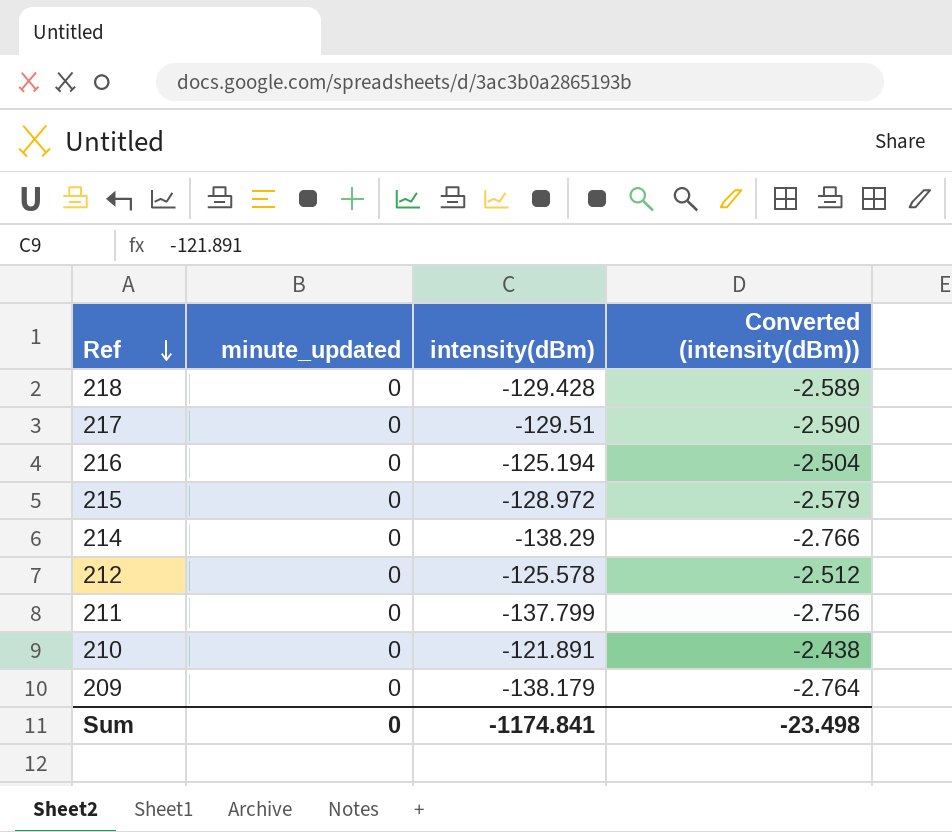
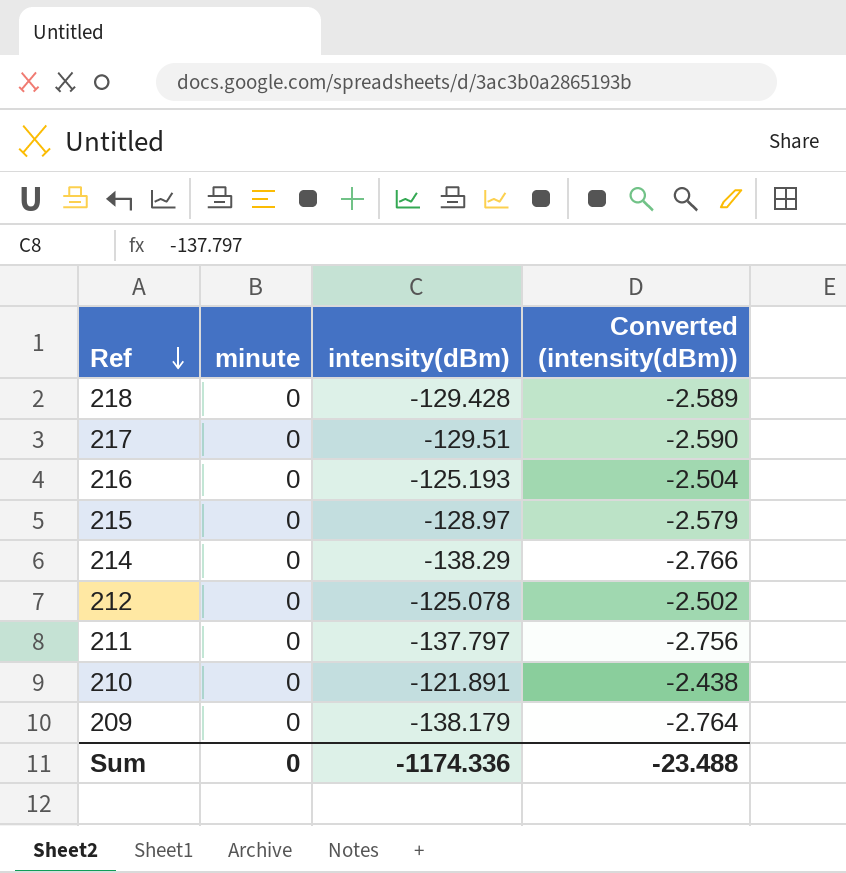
column name: minute_updated -> minute
216 | intensity(dBm): -125.194 -> -125.193
215 | intensity(dBm): -128.972 -> -128.97
212 | intensity(dBm): -125.578 -> -125.078
212 | Converted (intensity(dBm)): -2.512 -> -2.502
211 | intensity(dBm): -137.799 -> -137.797
Sum | intensity(dBm): -1174.841 -> -1174.336
Sum | Converted (intensity(dBm)): -23.498 -> -23.488

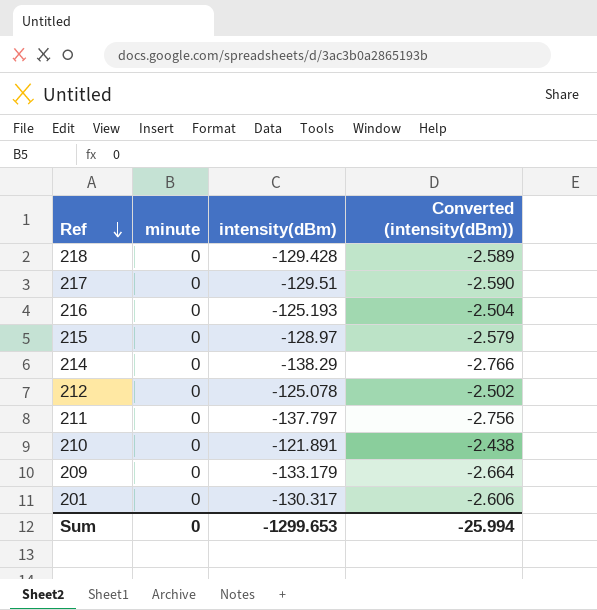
209 | intensity(dBm): -138.179 -> -133.179
209 | Converted (intensity(dBm)): -2.764 -> -2.664
row 201: none -> 0 | -130.317 | -2.606
Sum | intensity(dBm): -1174.336 -> -1299.653
Sum | Converted (intensity(dBm)): -23.488 -> -25.994

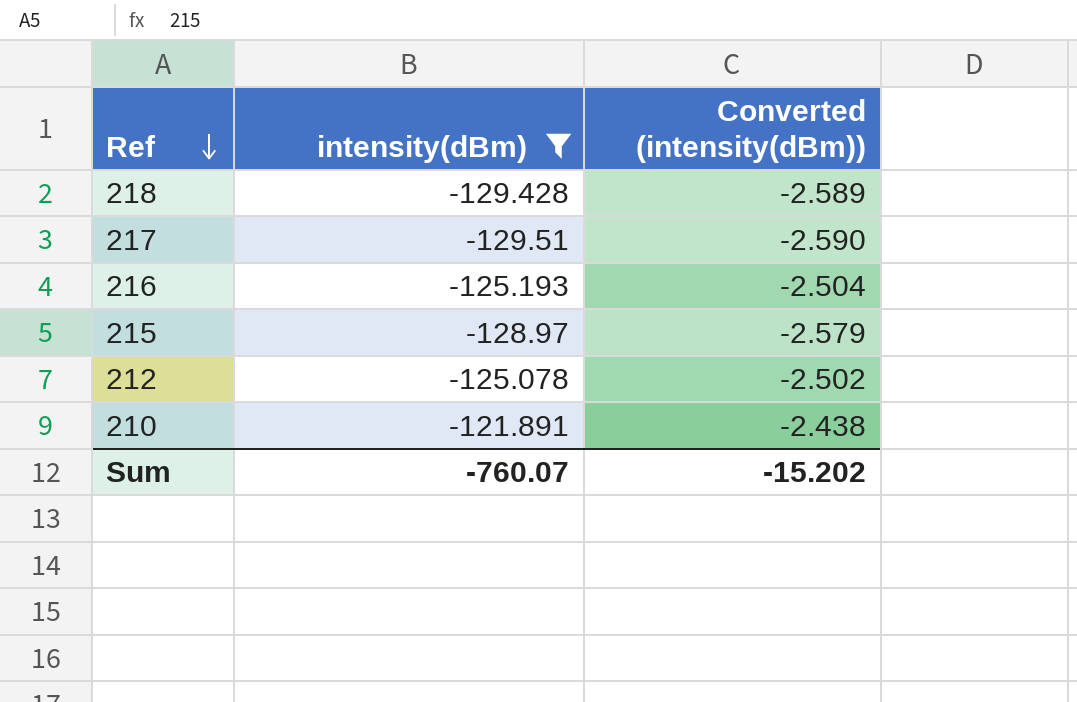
filter: none -> intensity(dBm) >= -129.51
column minute | position: 2 -> none
Sum | intensity(dBm): -1299.653 -> -760.07
Sum | Converted (intensity(dBm)): -25.994 -> -15.202

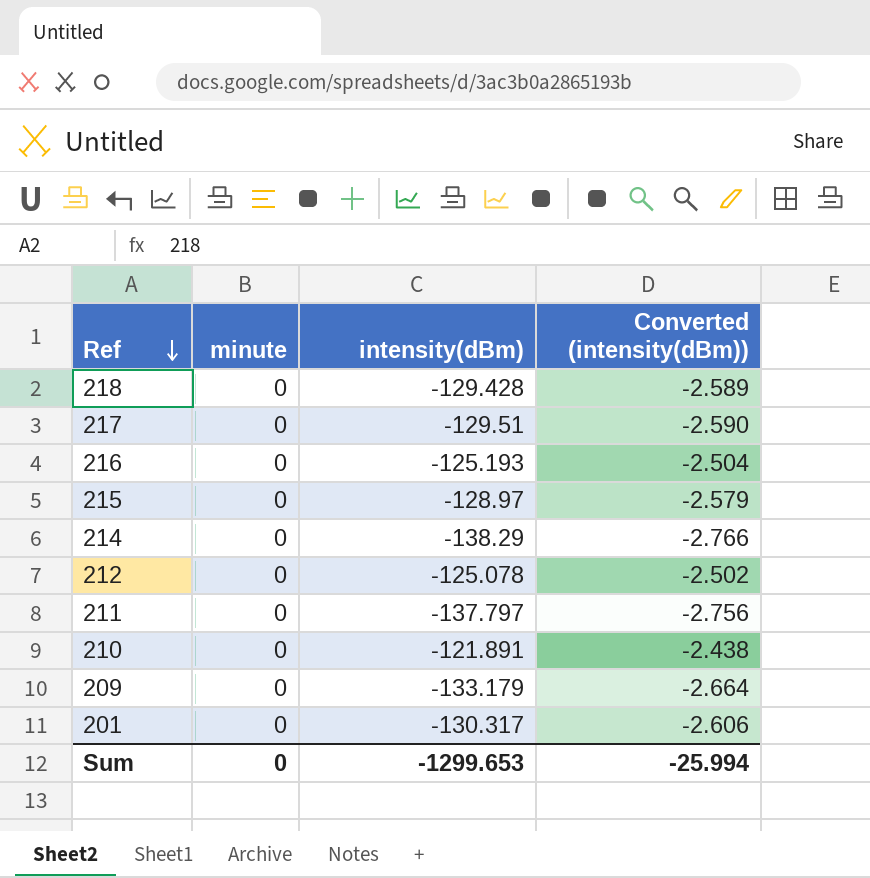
filter: intensity(dBm) >= -129.51 -> none
column minute | position: none -> 2
Sum | intensity(dBm): -760.07 -> -1299.653
Sum | Converted (intensity(dBm)): -15.202 -> -25.994

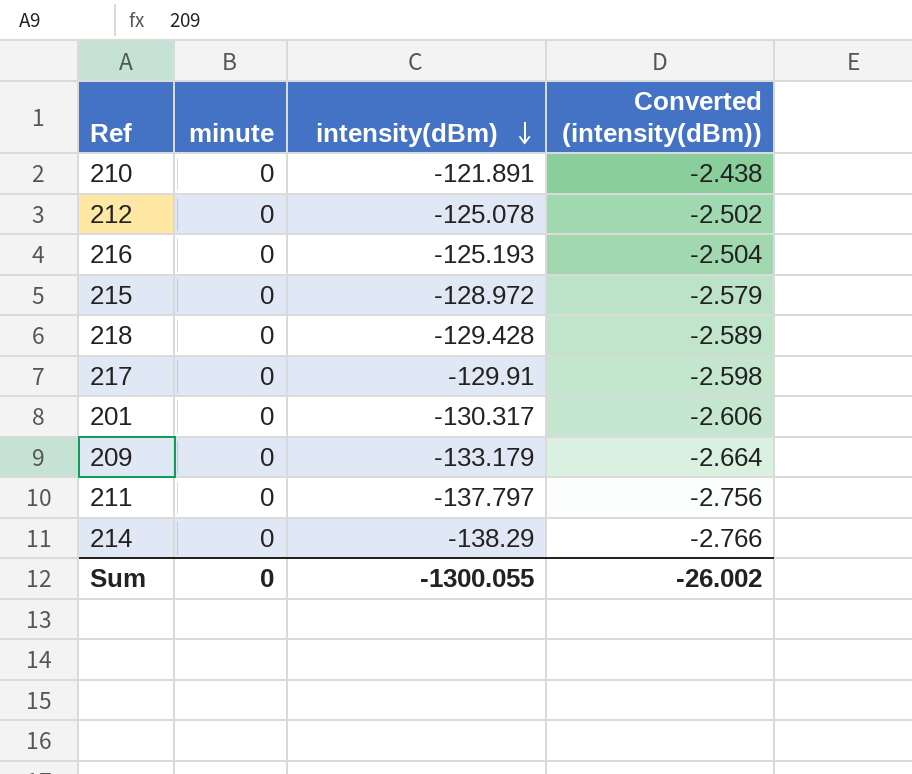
row order: Ref descending -> intensity(dBm) descending
215 | intensity(dBm): -128.97 -> -128.972
217 | intensity(dBm): -129.51 -> -129.91
217 | Converted (intensity(dBm)): -2.590 -> -2.598
Sum | intensity(dBm): -1299.653 -> -1300.055
Sum | Converted (intensity(dBm)): -25.994 -> -26.002

